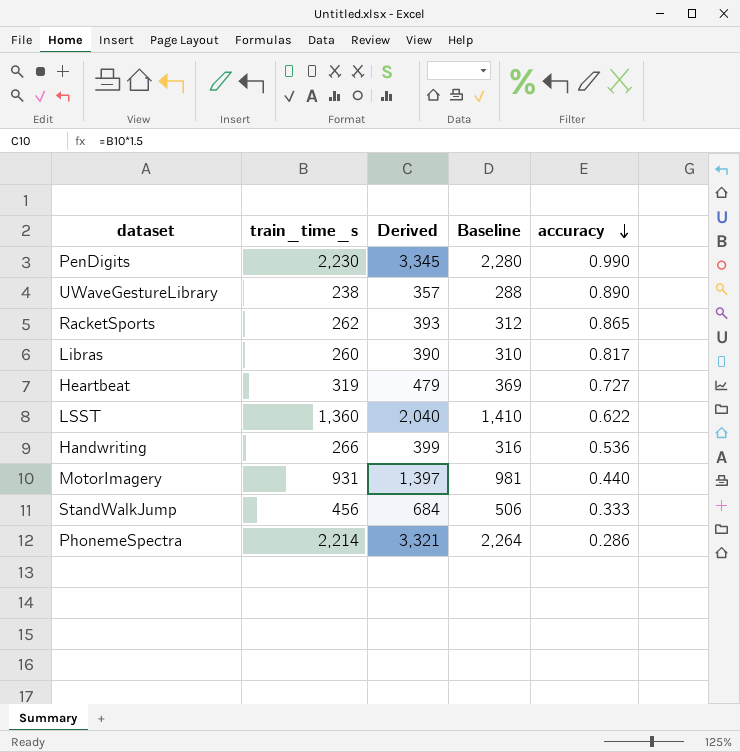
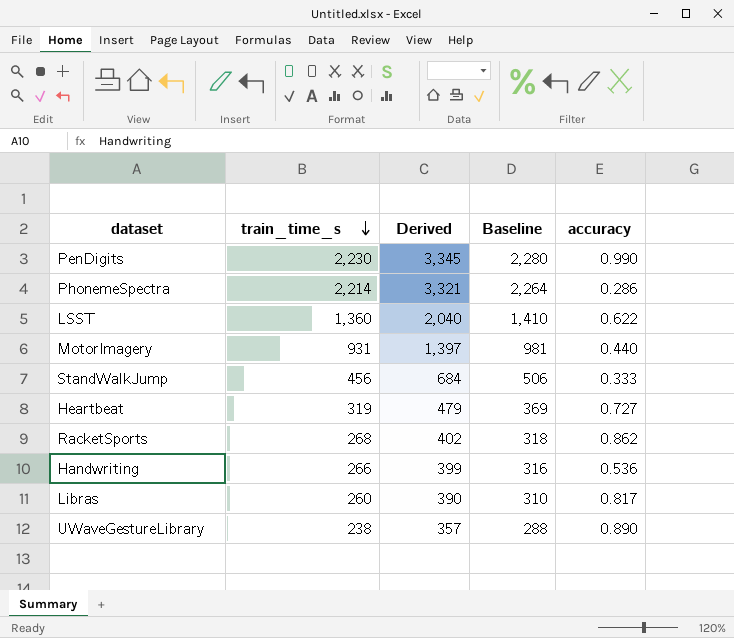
row order: accuracy descending -> train_time_s descending
RacketSports | train_time_s: 262 -> 268
RacketSports | Derived: 393 -> 402
RacketSports | Baseline: 312 -> 318
RacketSports | accuracy: 0.865 -> 0.862

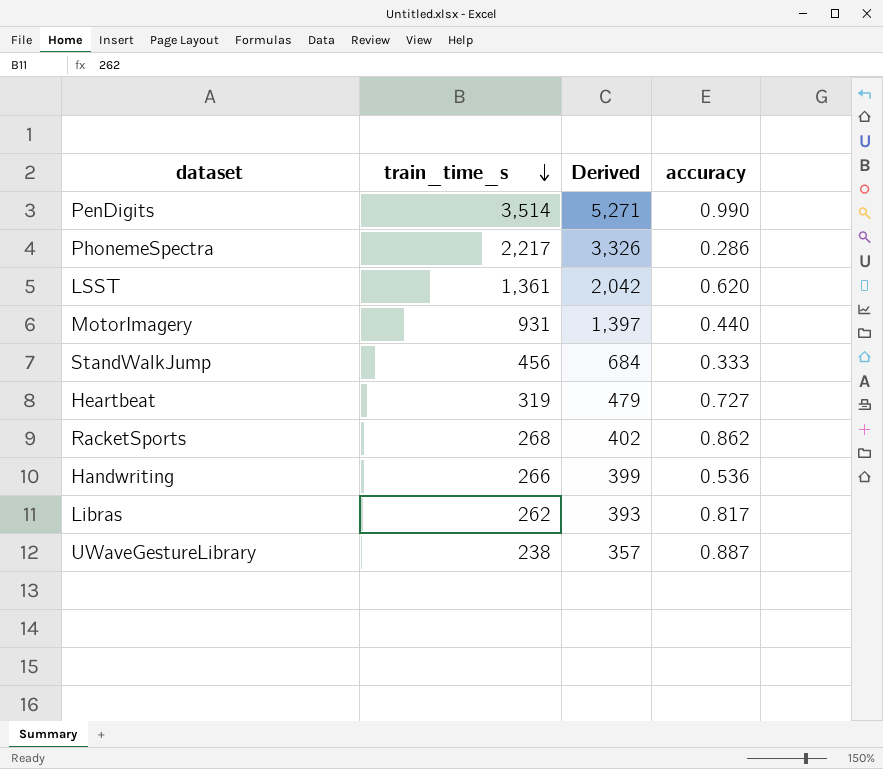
column Baseline | formula: [train_time_s] + 50 -> none
PenDigits | train_time_s: 2,230 -> 3,514
PenDigits | Derived: 3,345 -> 5,271
PhonemeSpectra | train_time_s: 2,214 -> 2,217
PhonemeSpectra | Derived: 3,321 -> 3,326
LSST | train_time_s: 1,360 -> 1,361
LSST | Derived: 2,040 -> 2,042
LSST | accuracy: 0.622 -> 0.620
Libras | train_time_s: 260 -> 262
Libras | Derived: 390 -> 393
UWaveGestureLibrary | accuracy: 0.890 -> 0.887

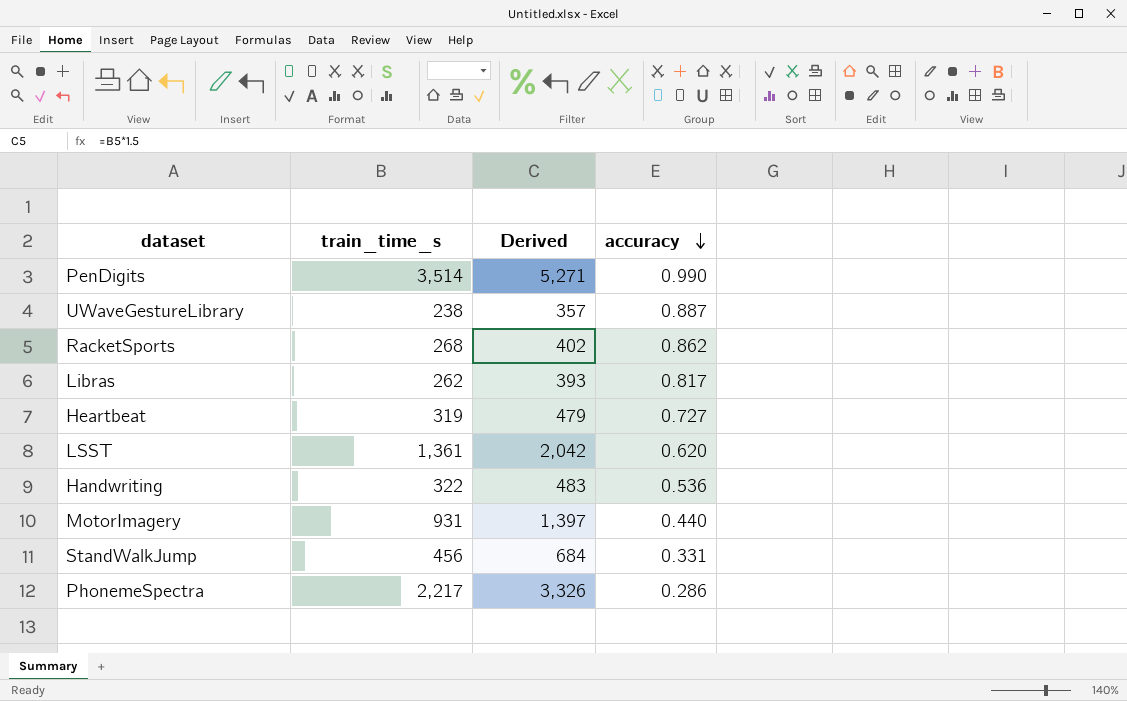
row order: train_time_s descending -> accuracy descending
Handwriting | train_time_s: 266 -> 322
Handwriting | Derived: 399 -> 483
StandWalkJump | accuracy: 0.333 -> 0.331

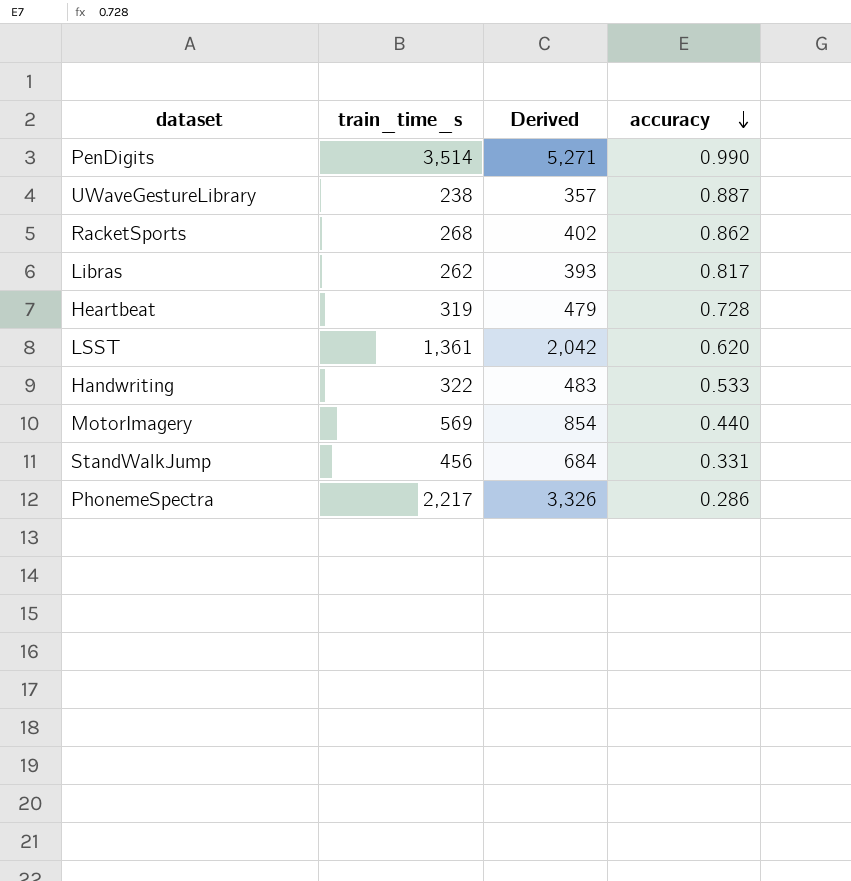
Heartbeat | accuracy: 0.727 -> 0.728
Handwriting | accuracy: 0.536 -> 0.533
MotorImagery | train_time_s: 931 -> 569
MotorImagery | Derived: 1,397 -> 854

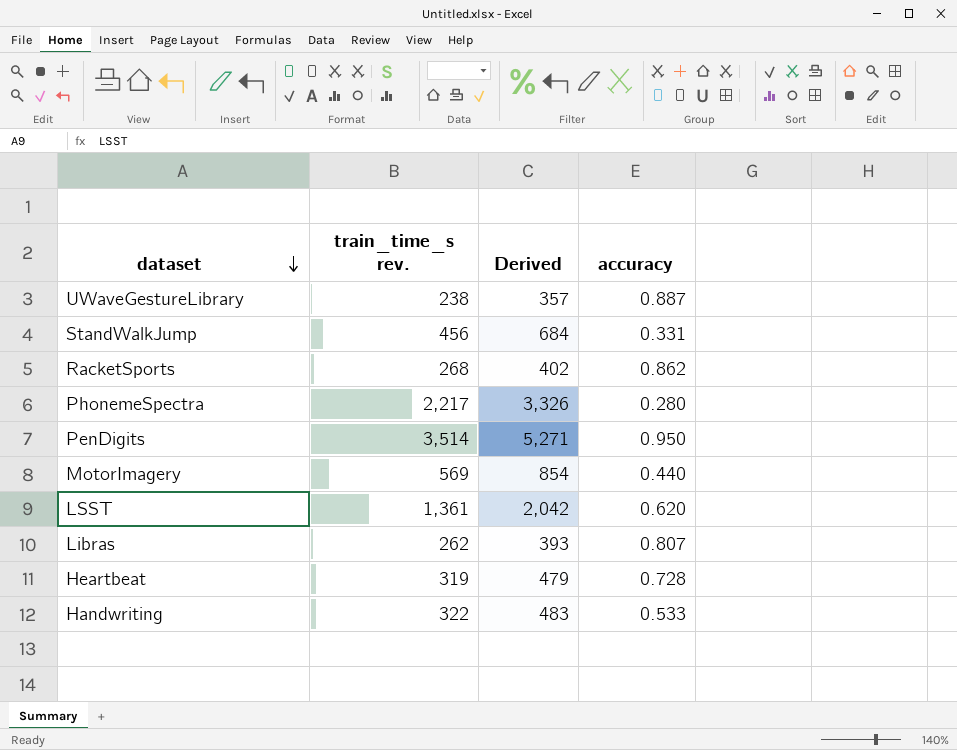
row order: accuracy descending -> dataset descending
column name: train_time_s -> train_time_s rev.
PhonemeSpectra | accuracy: 0.286 -> 0.280
PenDigits | accuracy: 0.990 -> 0.950
Libras | accuracy: 0.817 -> 0.807

